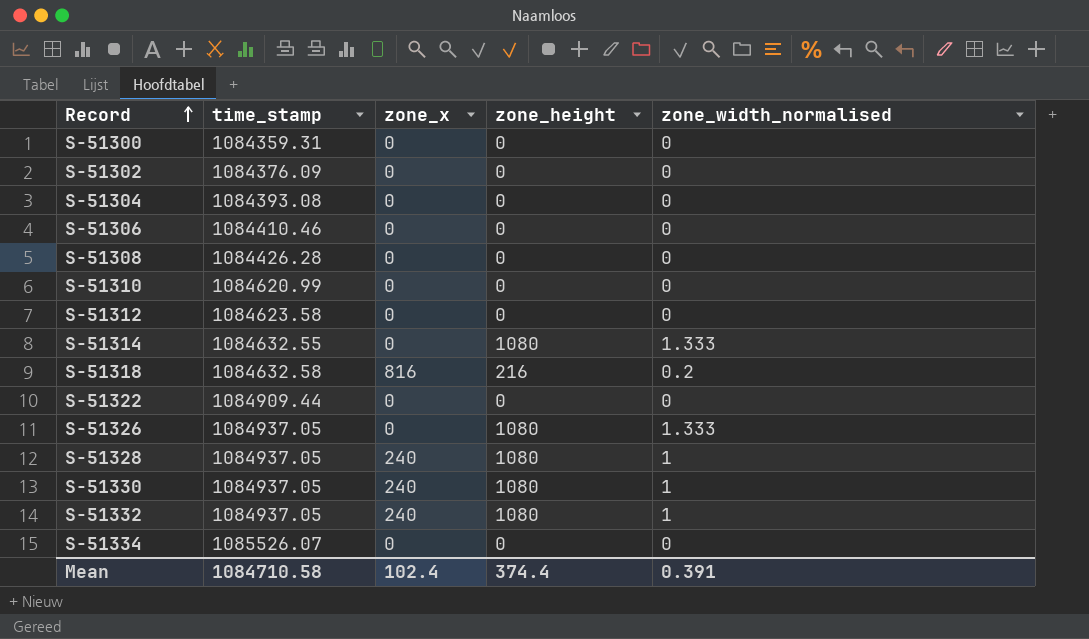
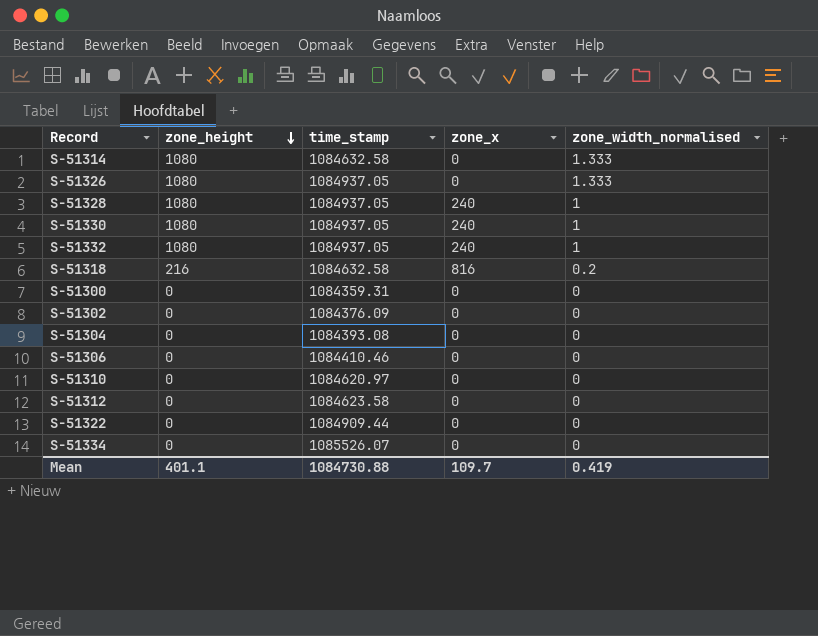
row order: Record ascending -> zone_height descending
column zone_height | position: 4 -> 2
row S-51308: 1084426.28 | 0 | 0 | 0 -> none
S-51314 | time_stamp: 1084632.55 -> 1084632.58
S-51310 | time_stamp: 1084620.99 -> 1084620.97
Mean | zone_height: 374.4 -> 401.1
Mean | time_stamp: 1084710.58 -> 1084730.88
Mean | zone_x: 102.4 -> 109.7
Mean | zone_width_normalised: 0.391 -> 0.419

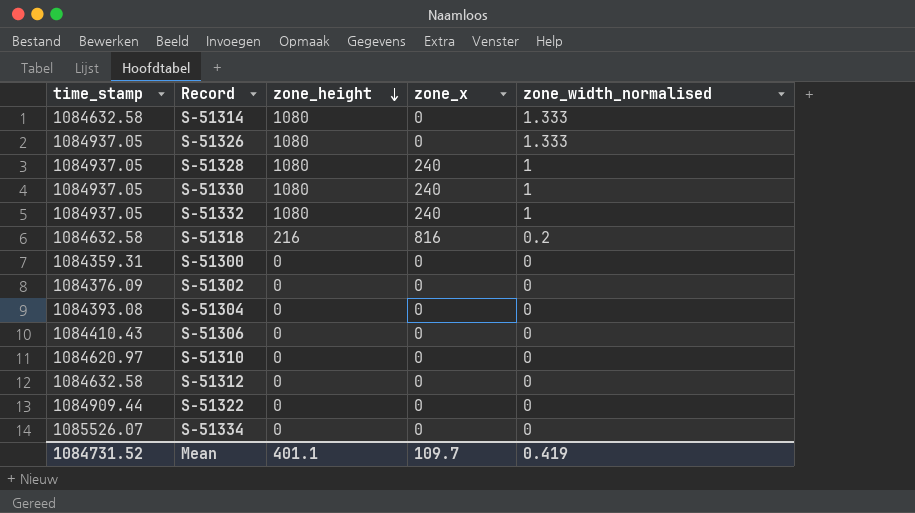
column time_stamp | position: 3 -> 1
S-51306 | time_stamp: 1084410.46 -> 1084410.43
S-51312 | time_stamp: 1084623.58 -> 1084632.58
Mean | time_stamp: 1084730.88 -> 1084731.52

